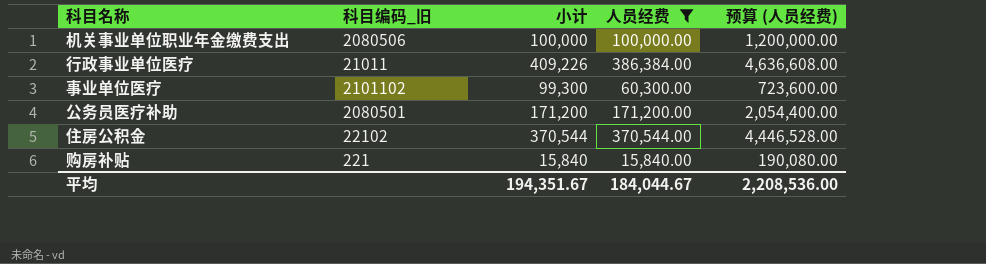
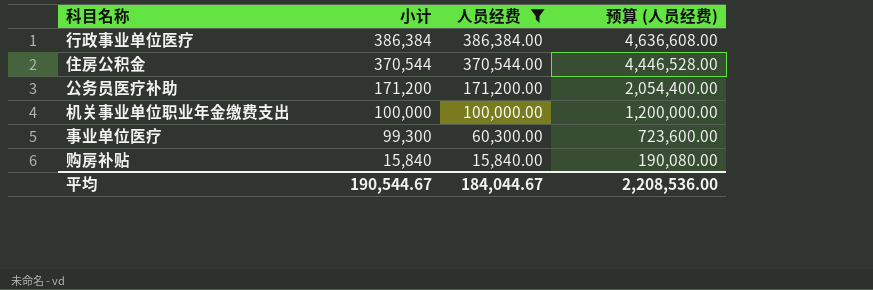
row order: none -> 小计 descending
column 科目编码_旧 | position: 2 -> none
行政事业单位医疗 | 小计: 409,226 -> 386,384
平均 | 小计: 194,351.67 -> 190,544.67

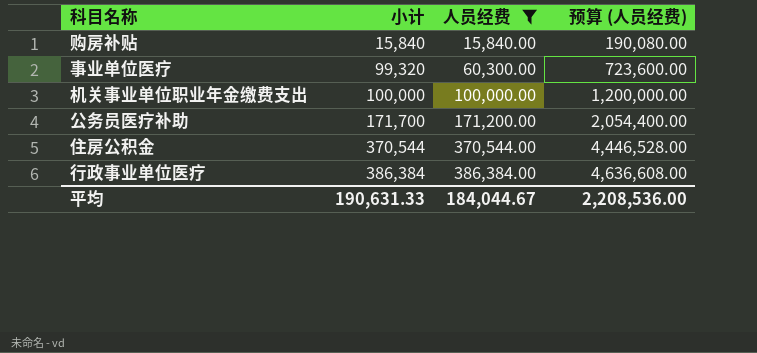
row order: 小计 descending -> 小计 ascending
事业单位医疗 | 小计: 99,300 -> 99,320
公务员医疗补助 | 小计: 171,200 -> 171,700
平均 | 小计: 190,544.67 -> 190,631.33

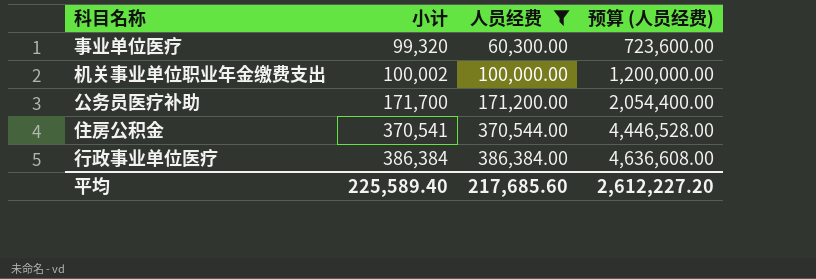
row 购房补贴: 15,840 | 15,840.00 | 190,080.00 -> none
机关事业单位职业年金缴费支出 | 小计: 100,000 -> 100,002
住房公积金 | 小计: 370,544 -> 370,541
平均 | 小计: 190,631.33 -> 225,589.40
平均 | 人员经费: 184,044.67 -> 217,685.60
平均 | 预算 (人员经费): 2,208,536.00 -> 2,612,227.20

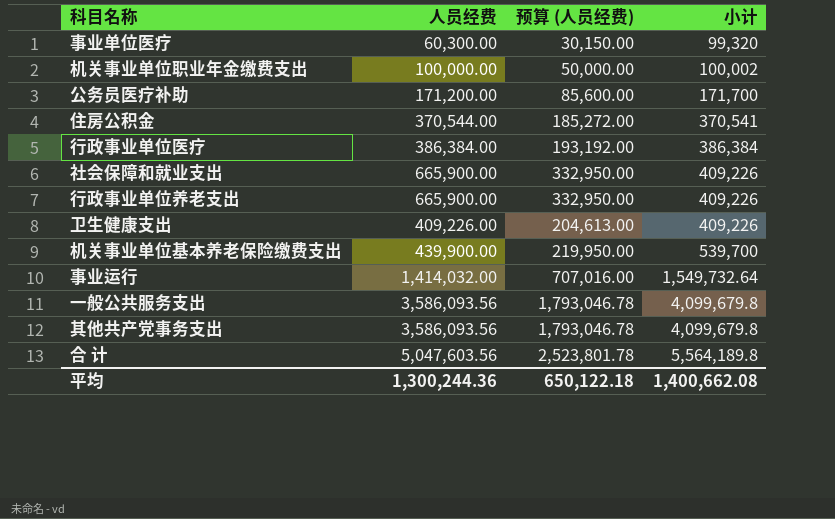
filter: 人员经费 <= 386,384.00 -> none
column 预算 (人员经费) | formula: [人员经费] * 12 -> [人员经费] * 0.5
column 小计 | position: 2 -> 4
平均 | 人员经费: 217,685.60 -> 1,300,244.36
平均 | 预算 (人员经费): 2,612,227.20 -> 650,122.18
平均 | 小计: 225,589.40 -> 1,400,662.08

